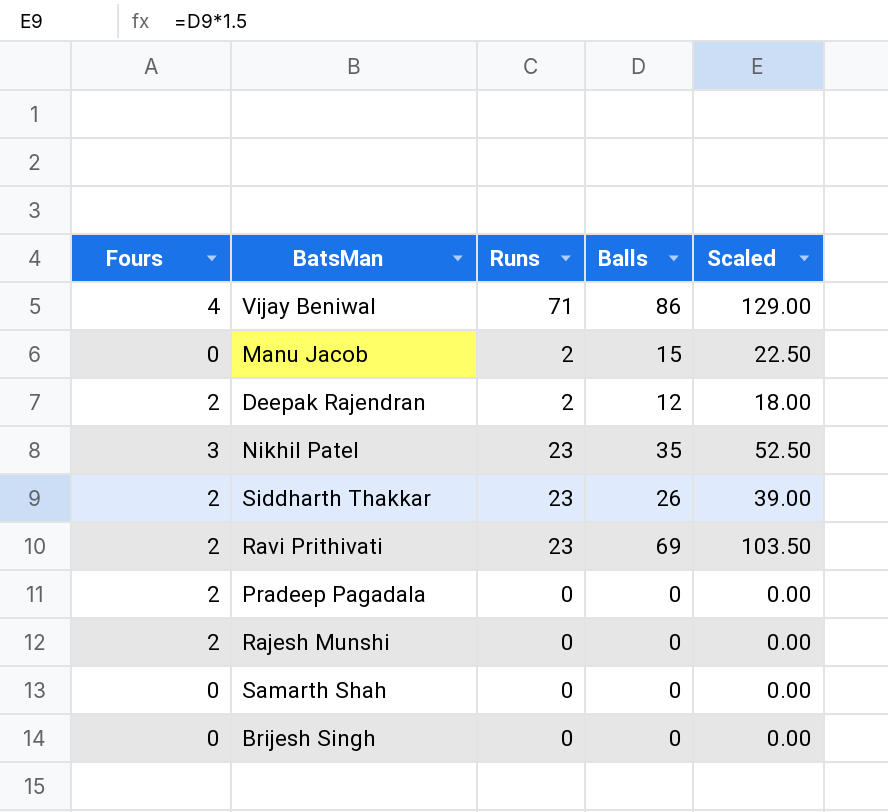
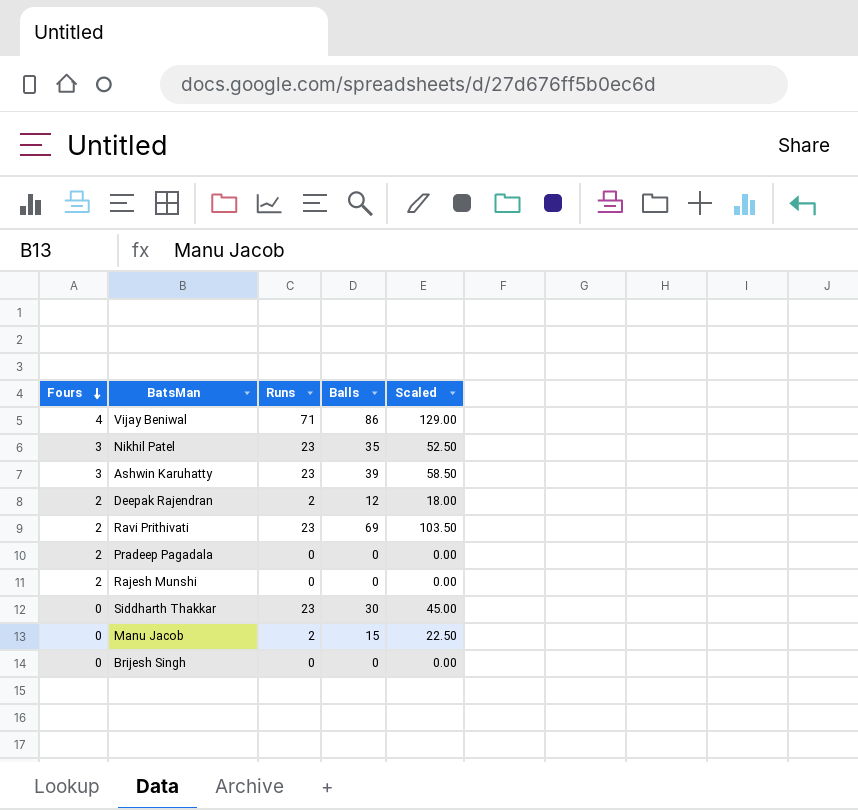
row order: none -> Fours descending
row Samarth Shah: 0 | 0 | 0 | 0.00 -> none
row Ashwin Karuhatty: none -> 3 | 23 | 39 | 58.50
Siddharth Thakkar | Fours: 2 -> 0
Siddharth Thakkar | Balls: 26 -> 30
Siddharth Thakkar | Scaled: 39.00 -> 45.00

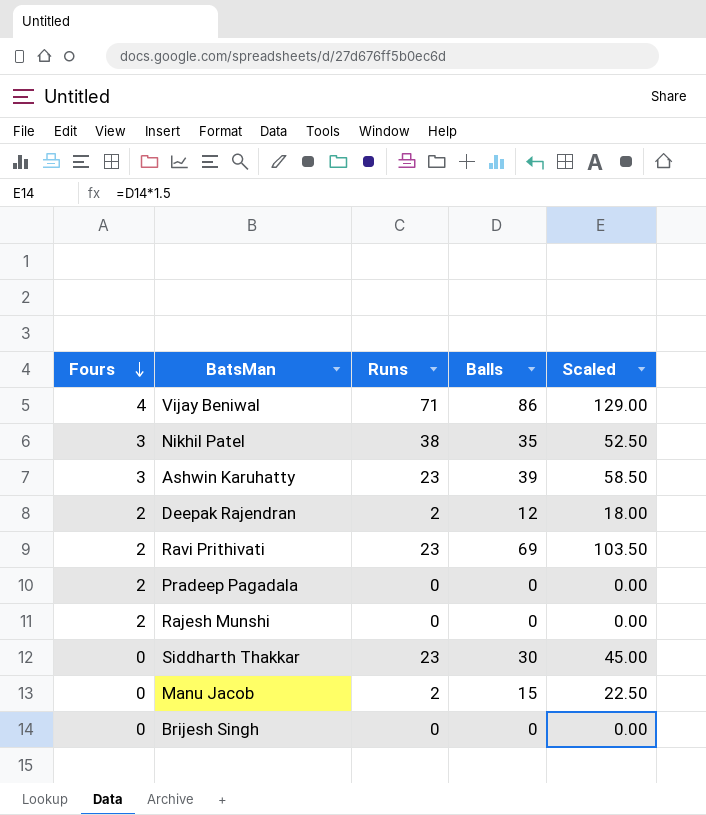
Nikhil Patel | Runs: 23 -> 38

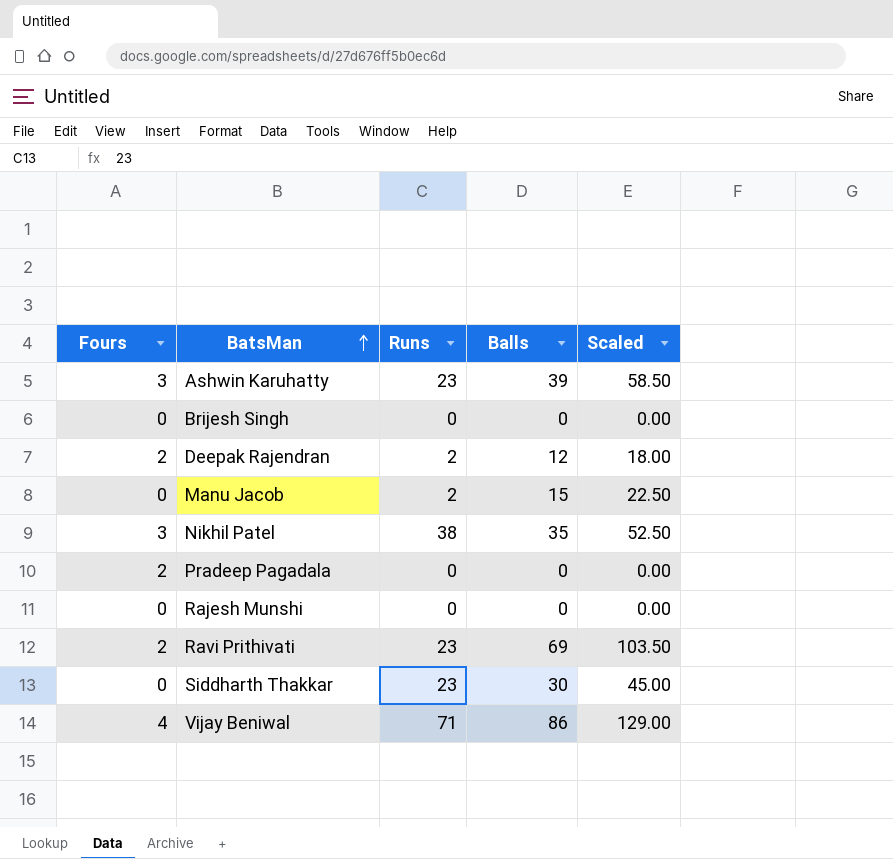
row order: Fours descending -> BatsMan ascending
Rajesh Munshi | Fours: 2 -> 0

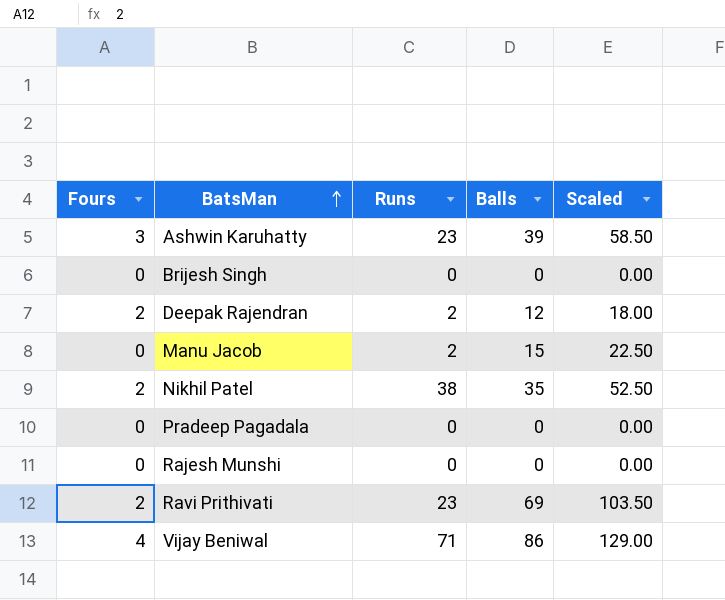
row Siddharth Thakkar: 0 | 23 | 30 | 45.00 -> none
Nikhil Patel | Fours: 3 -> 2
Pradeep Pagadala | Fours: 2 -> 0

